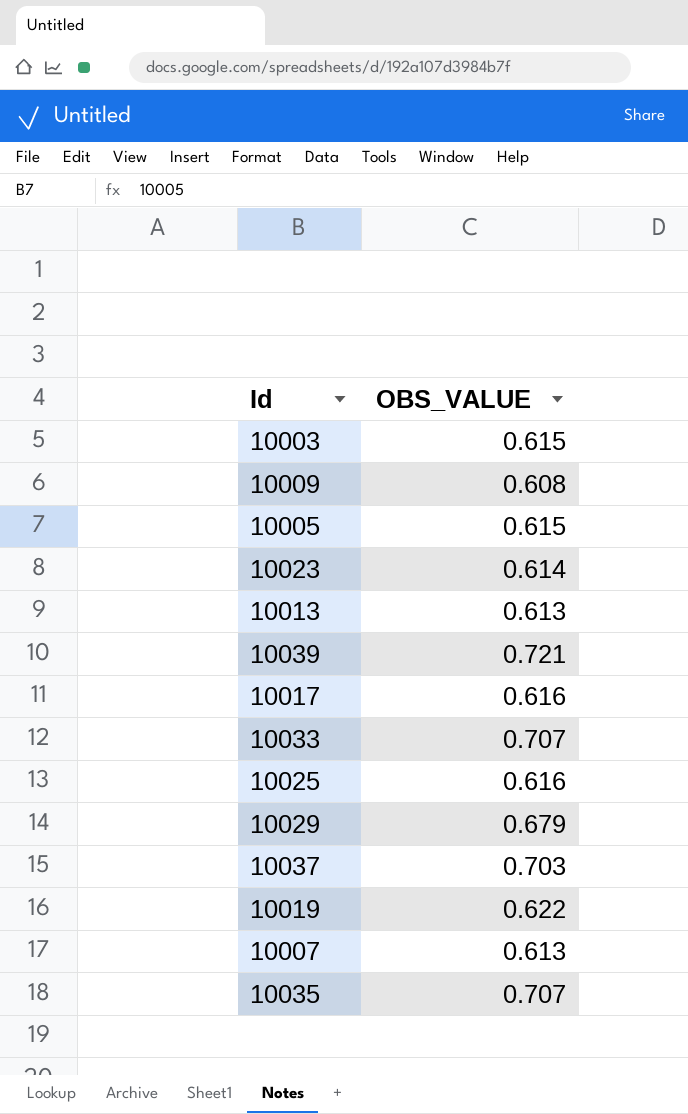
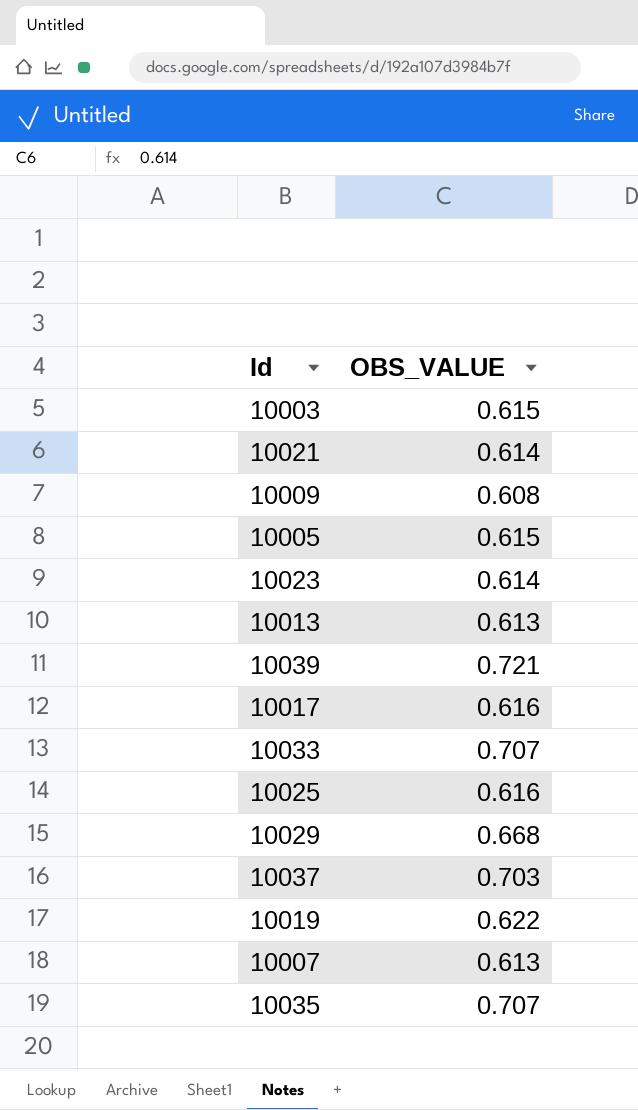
row 10021: none -> 0.614
10029 | OBS_VALUE: 0.679 -> 0.668

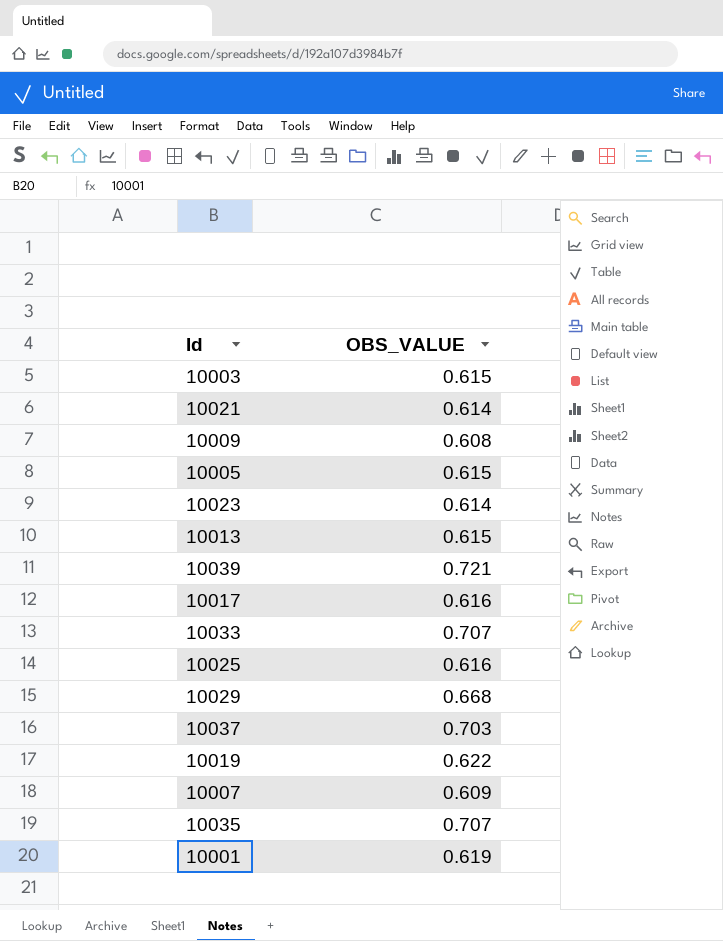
10013 | OBS_VALUE: 0.613 -> 0.615
10007 | OBS_VALUE: 0.613 -> 0.609
row 10001: none -> 0.619

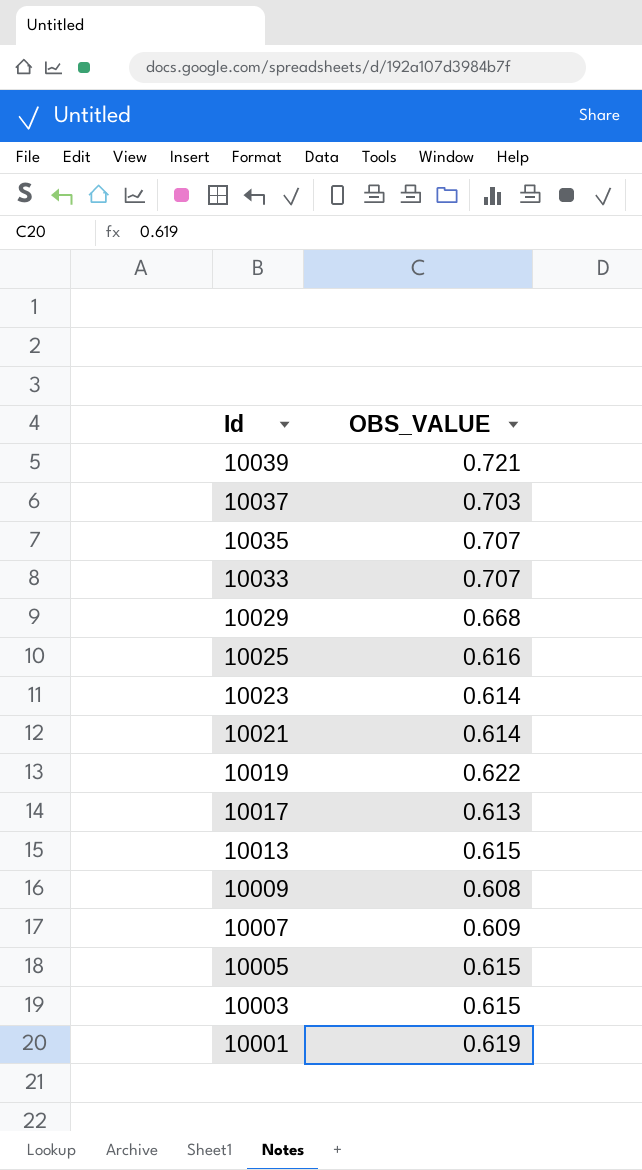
row order: none -> Id descending
10017 | OBS_VALUE: 0.616 -> 0.613

